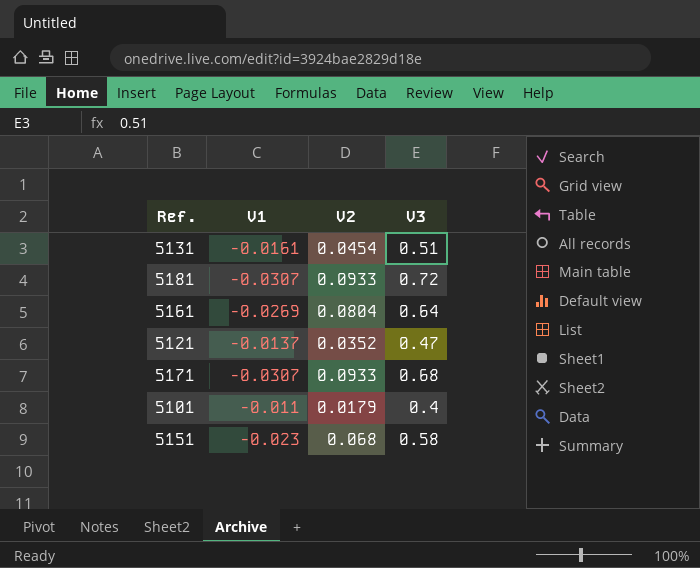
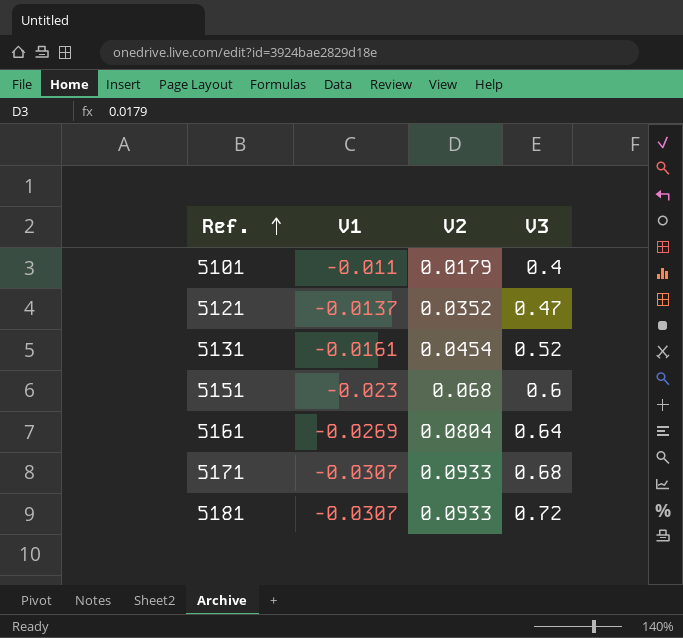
row order: none -> Ref. ascending
5131 | V3: 0.51 -> 0.52
5151 | V3: 0.58 -> 0.6

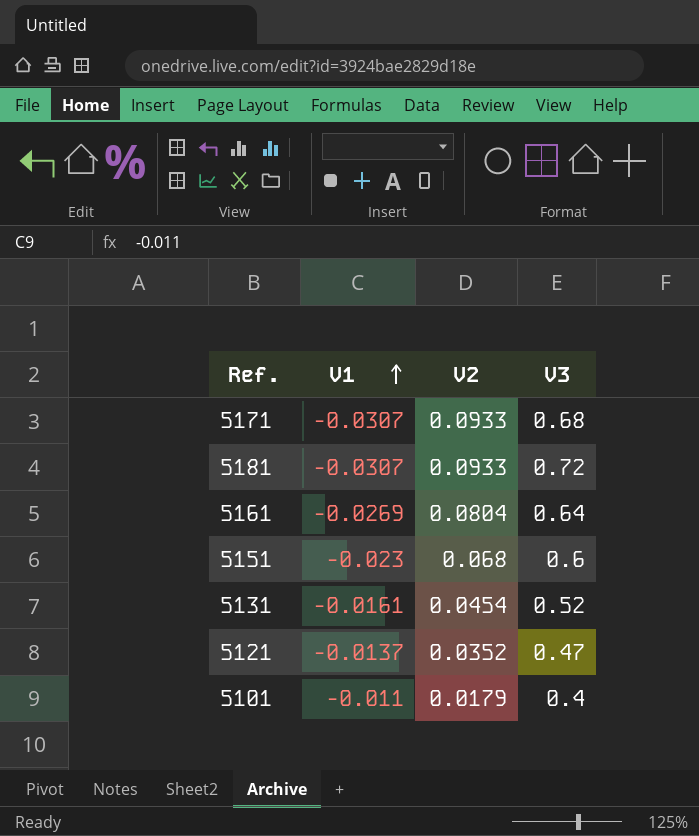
row order: Ref. ascending -> V1 ascending

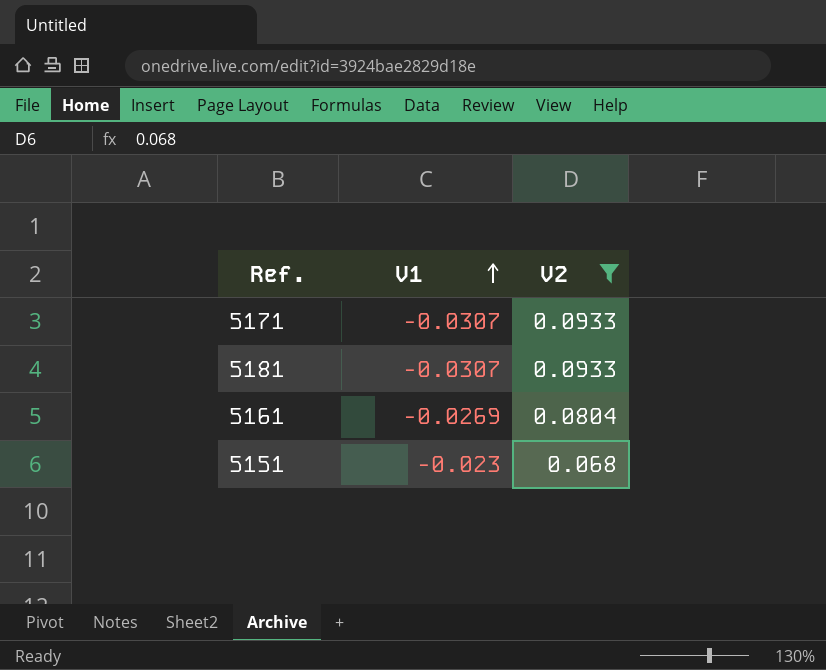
filter: none -> V2 >= 0.068
column V3 | position: 4 -> none

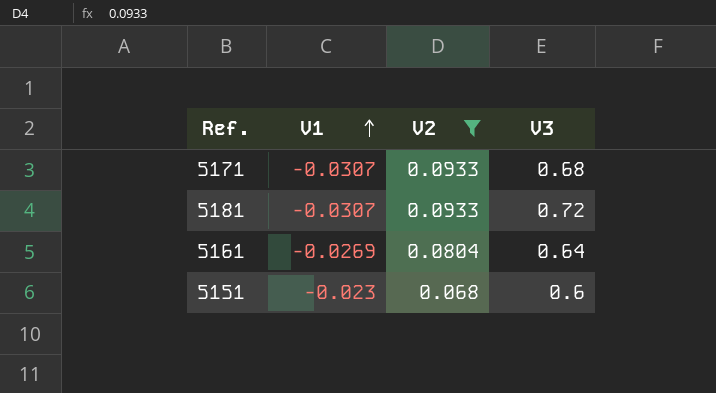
column V3 | position: none -> 4

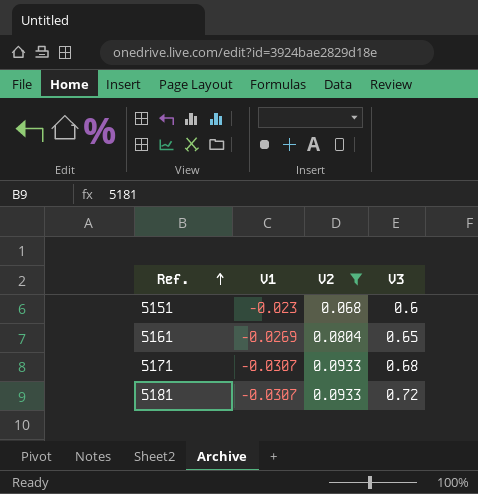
row order: V1 ascending -> Ref. ascending
5161 | V3: 0.64 -> 0.65

